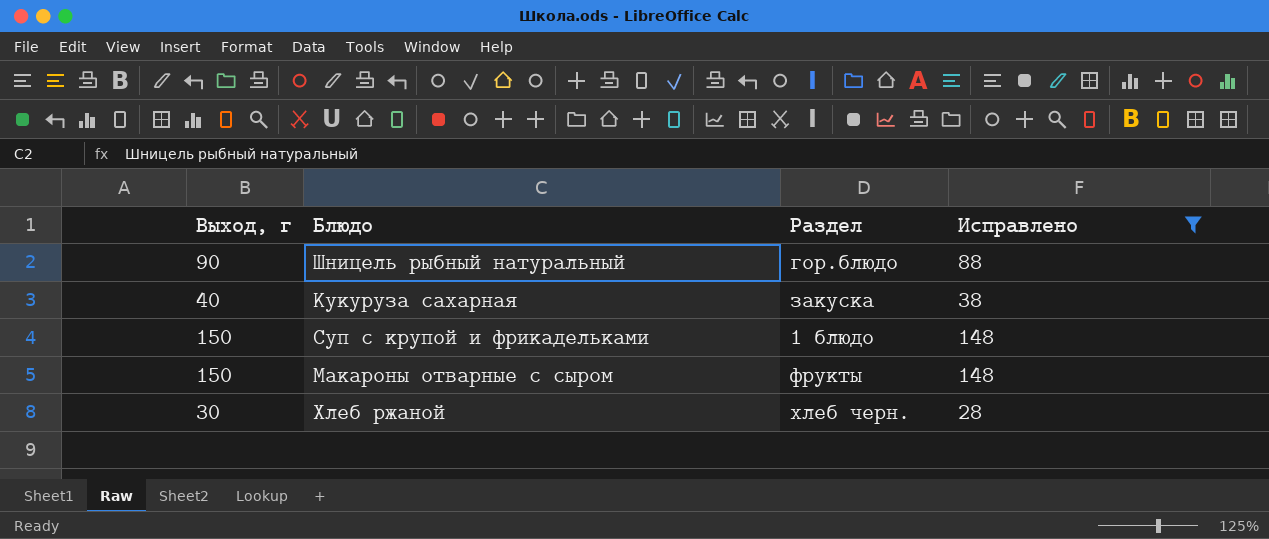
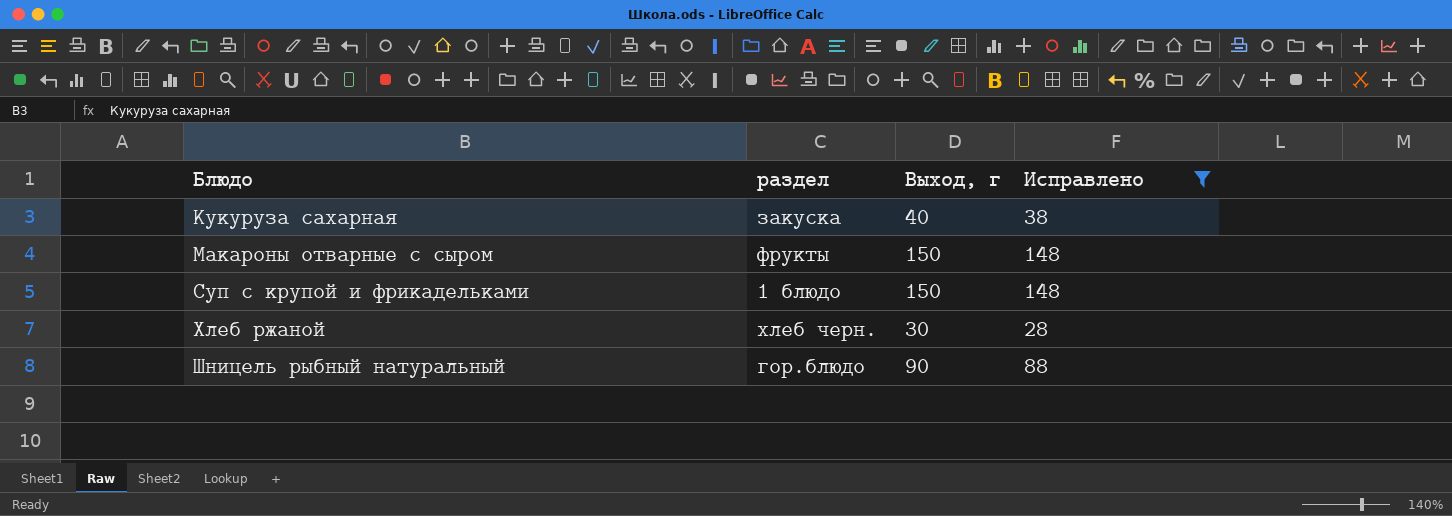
row order: none -> Блюдо ascending
column name: Раздел -> раздел
column Выход, г | position: 1 -> 3

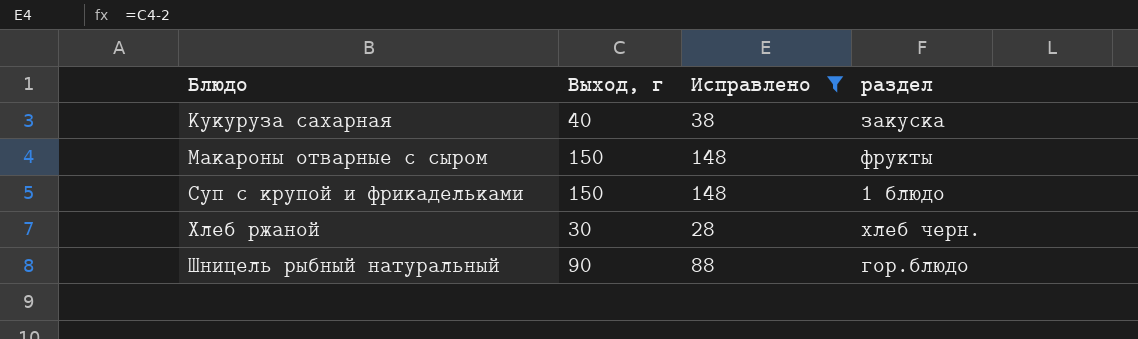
column раздел | position: 2 -> 4

